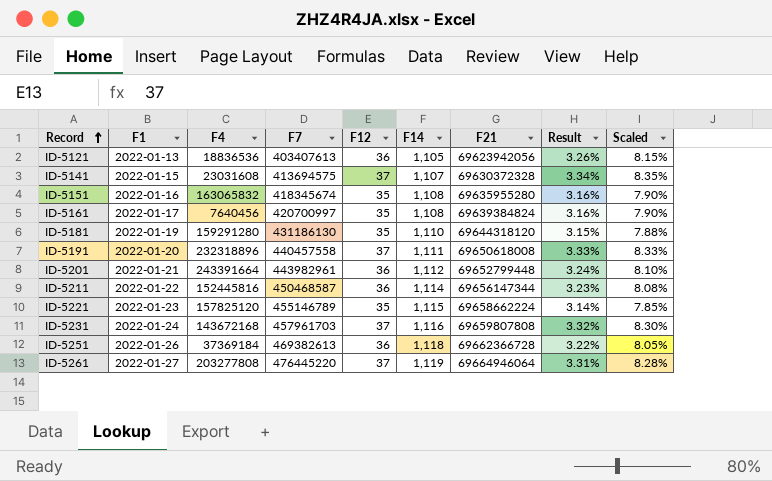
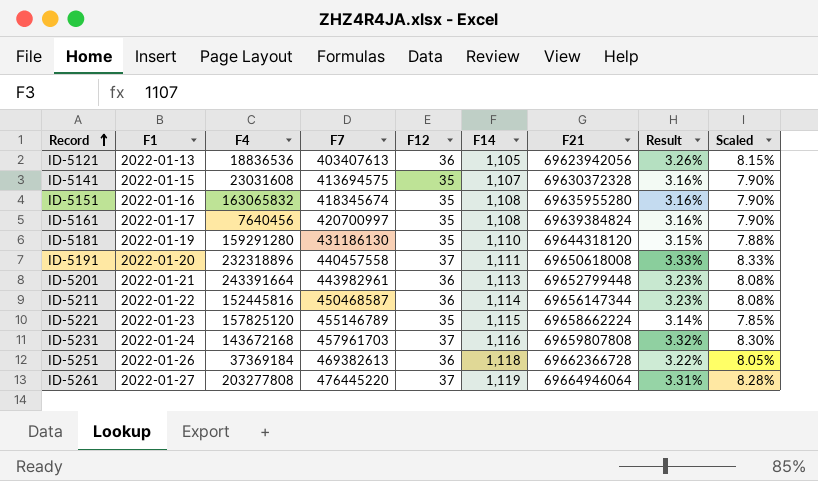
ID-5141 | F12: 37 -> 35
ID-5141 | Result: 3.34% -> 3.16%
ID-5141 | Scaled: 8.35% -> 7.90%
ID-5201 | F14: 1,112 -> 1,113
ID-5201 | Result: 3.24% -> 3.23%
ID-5201 | Scaled: 8.10% -> 8.08%

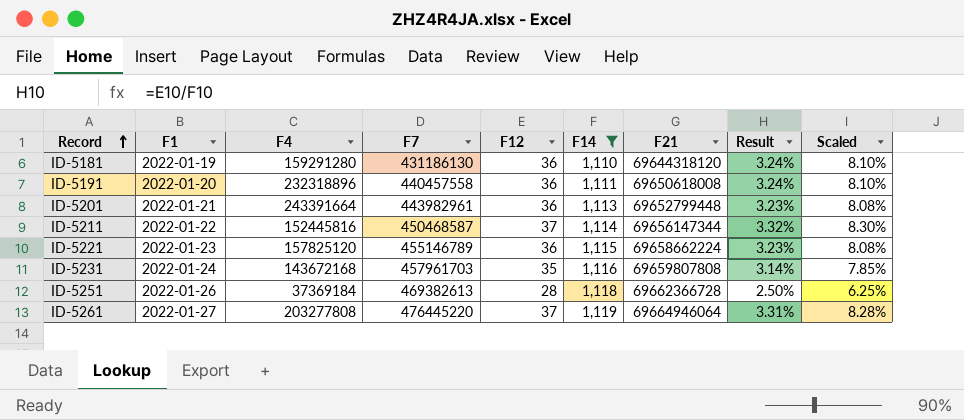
filter: none -> F14 >= 1,110
ID-5181 | F12: 35 -> 36
ID-5181 | Result: 3.15% -> 3.24%
ID-5181 | Scaled: 7.88% -> 8.10%
ID-5191 | F12: 37 -> 36
ID-5191 | Result: 3.33% -> 3.24%
ID-5191 | Scaled: 8.33% -> 8.10%
ID-5211 | F12: 36 -> 37
ID-5211 | Result: 3.23% -> 3.32%
ID-5211 | Scaled: 8.08% -> 8.30%
ID-5221 | F12: 35 -> 36
ID-5221 | Result: 3.14% -> 3.23%
ID-5221 | Scaled: 7.85% -> 8.08%
ID-5231 | F12: 37 -> 35
ID-5231 | Result: 3.32% -> 3.14%
ID-5231 | Scaled: 8.30% -> 7.85%
ID-5251 | F12: 36 -> 28
ID-5251 | Result: 3.22% -> 2.50%
ID-5251 | Scaled: 8.05% -> 6.25%

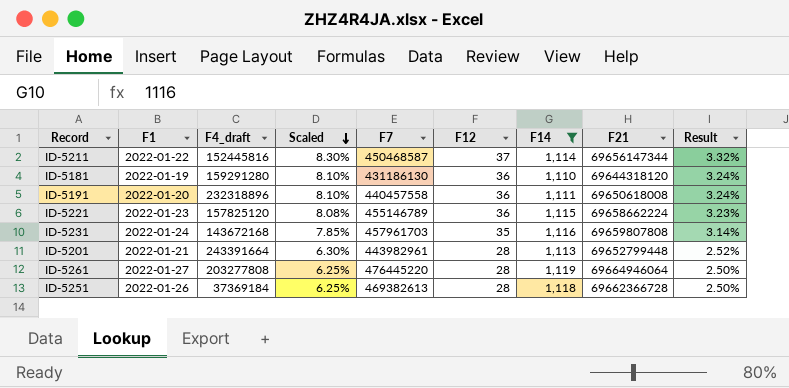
row order: Record ascending -> Scaled descending
column name: F4 -> F4_draft
column Scaled | position: 9 -> 4
ID-5201 | Scaled: 8.08% -> 6.30%
ID-5201 | F12: 36 -> 28
ID-5201 | Result: 3.23% -> 2.52%
ID-5261 | Scaled: 8.28% -> 6.25%
ID-5261 | F12: 37 -> 28
ID-5261 | Result: 3.31% -> 2.50%

